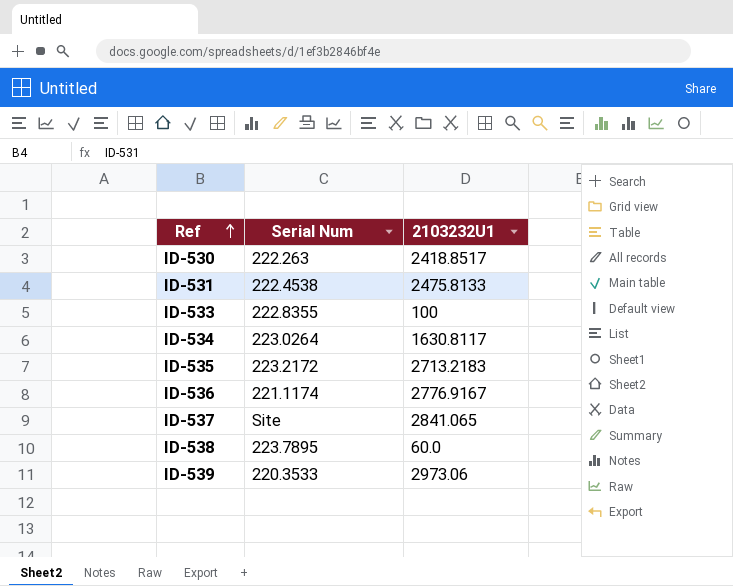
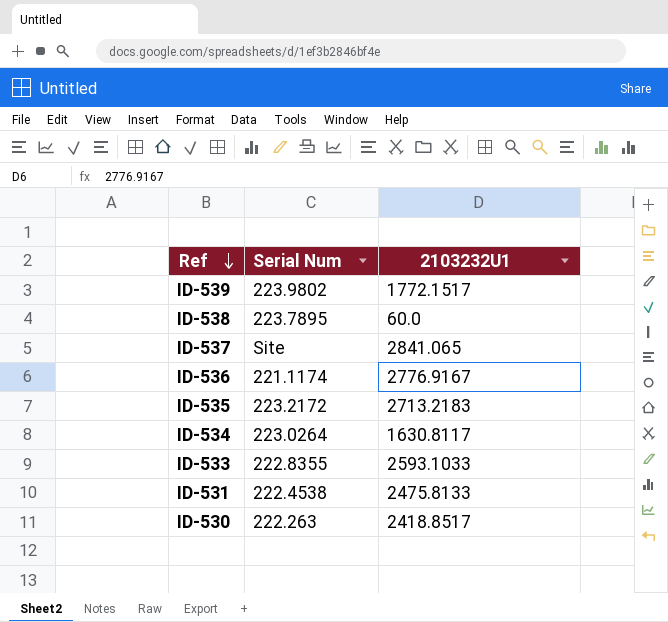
row order: Ref ascending -> Ref descending
ID-539 | Serial Num: 220.3533 -> 223.9802
ID-539 | 2103232U1: 2973.06 -> 1772.1517
ID-533 | 2103232U1: 100 -> 2593.1033

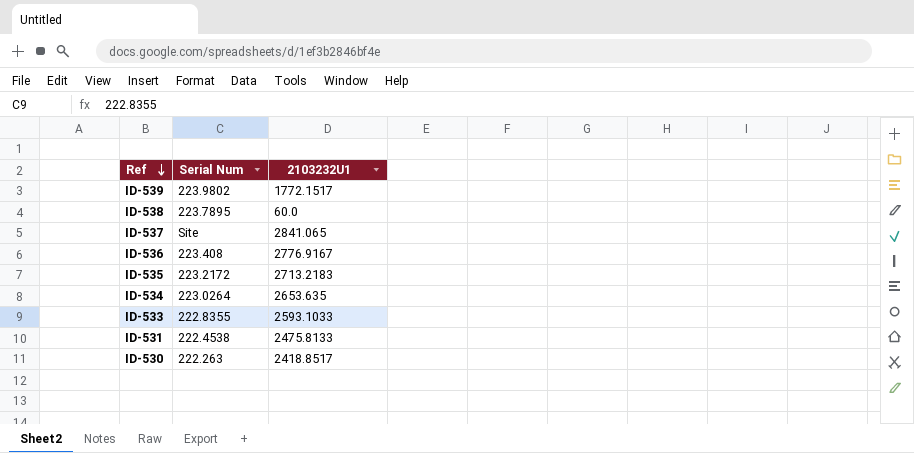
ID-536 | Serial Num: 221.1174 -> 223.408
ID-534 | 2103232U1: 1630.8117 -> 2653.635

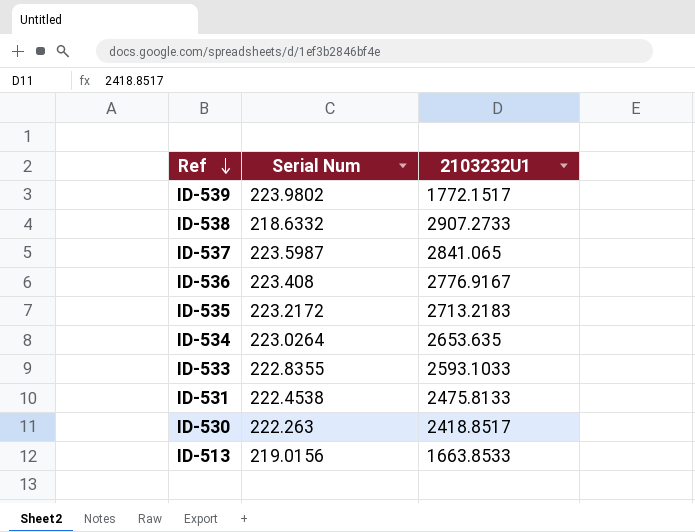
ID-538 | Serial Num: 223.7895 -> 218.6332
ID-538 | 2103232U1: 60.0 -> 2907.2733
ID-537 | Serial Num: Site -> 223.5987
row ID-513: none -> 219.0156 | 1663.8533

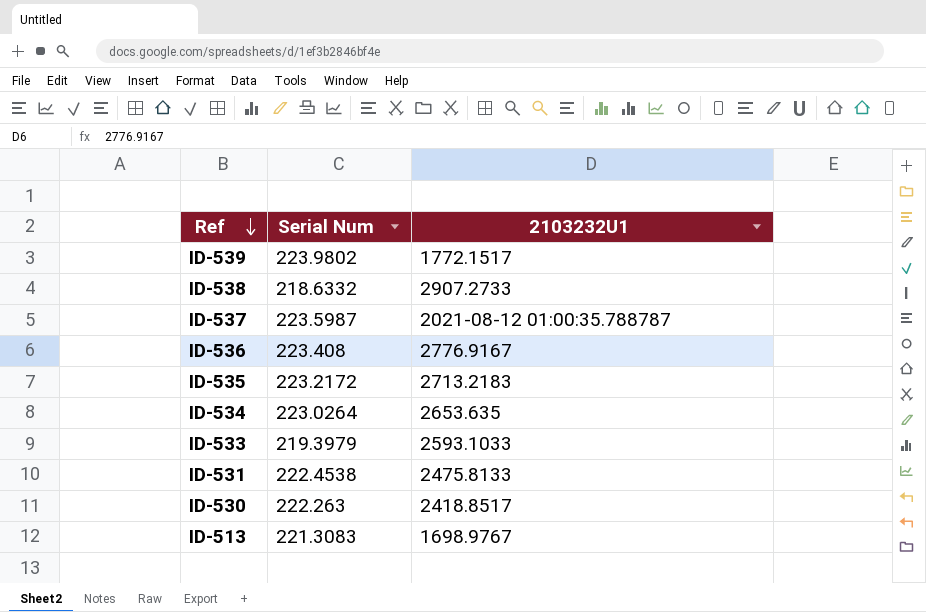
ID-537 | 2103232U1: 2841.065 -> 2021-08-12 01:00:35.788787
ID-533 | Serial Num: 222.8355 -> 219.3979
ID-513 | Serial Num: 219.0156 -> 221.3083
ID-513 | 2103232U1: 1663.8533 -> 1698.9767

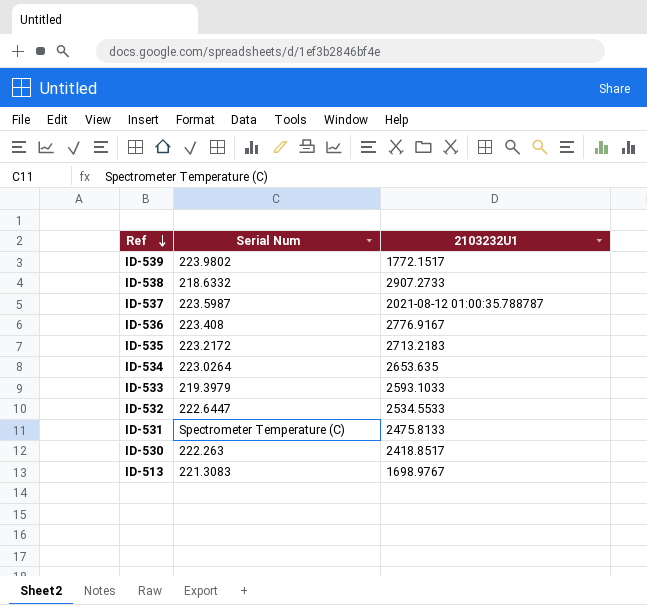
row ID-532: none -> 222.6447 | 2534.5533
ID-531 | Serial Num: 222.4538 -> Spectrometer Temperature (C)

